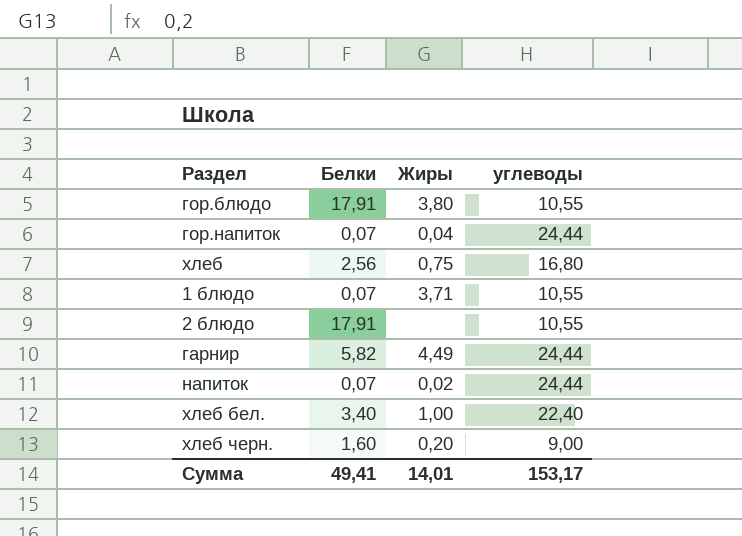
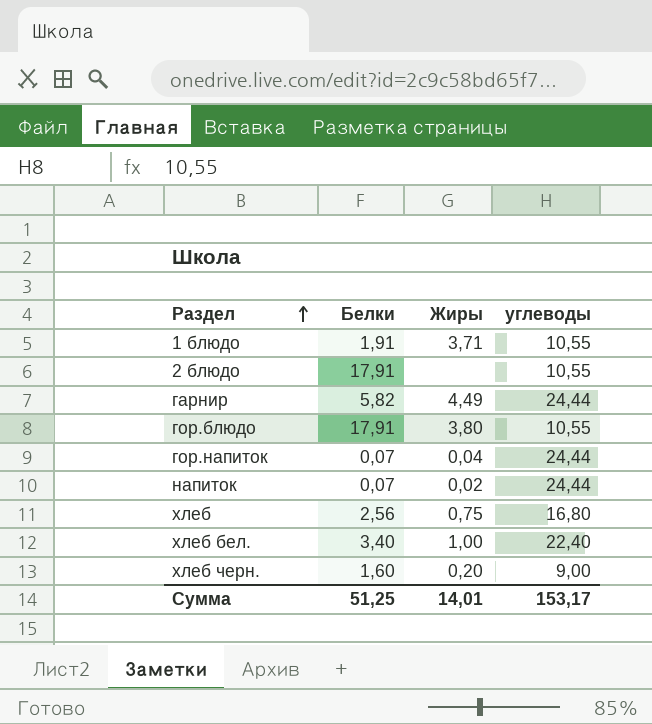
row order: none -> Раздел ascending
1 блюдо | Белки: 0,07 -> 1,91
Сумма | Белки: 49,41 -> 51,25

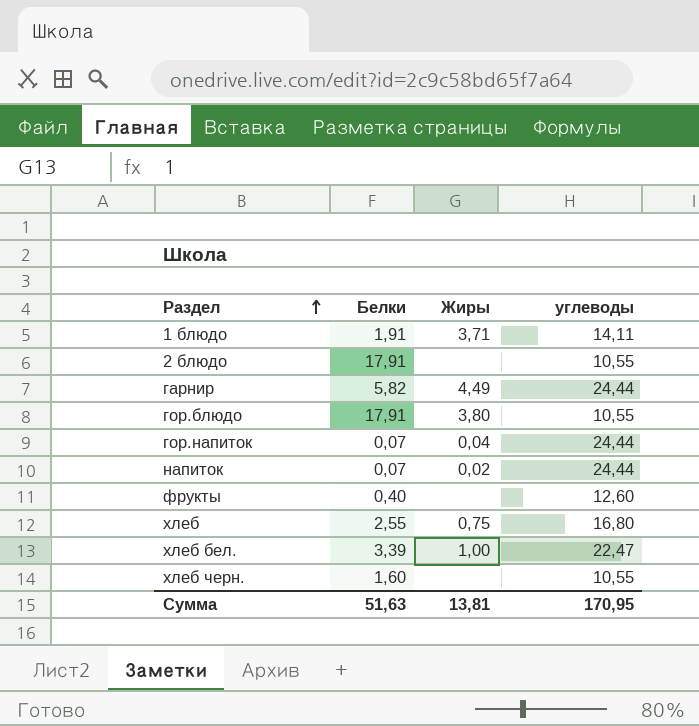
1 блюдо | углеводы: 10,55 -> 14,11
row фрукты: none -> 0,40 | none | 12,60
хлеб | Белки: 2,56 -> 2,55
хлеб бел. | Белки: 3,40 -> 3,39
хлеб бел. | углеводы: 22,40 -> 22,47
хлеб черн. | Жиры: 0,20 -> none
хлеб черн. | углеводы: 9,00 -> 10,55
Сумма | Белки: 51,25 -> 51,63
Сумма | Жиры: 14,01 -> 13,81
Сумма | углеводы: 153,17 -> 170,95

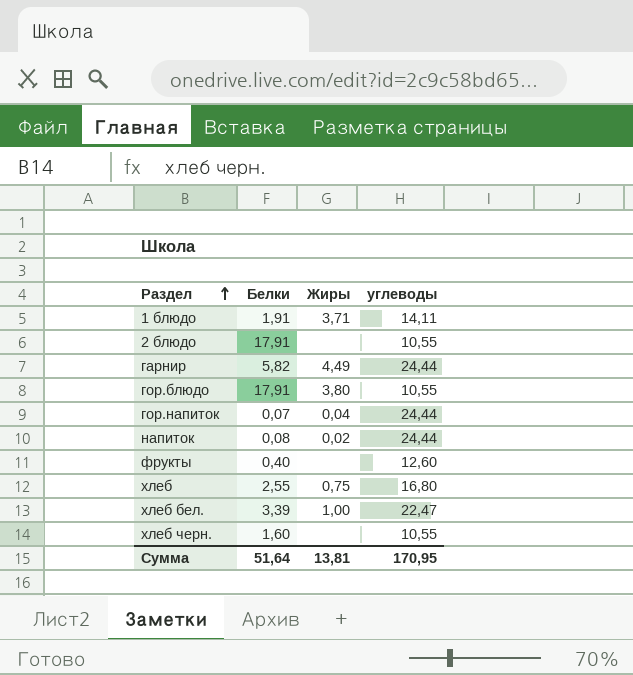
напиток | Белки: 0,07 -> 0,08
Сумма | Белки: 51,63 -> 51,64

